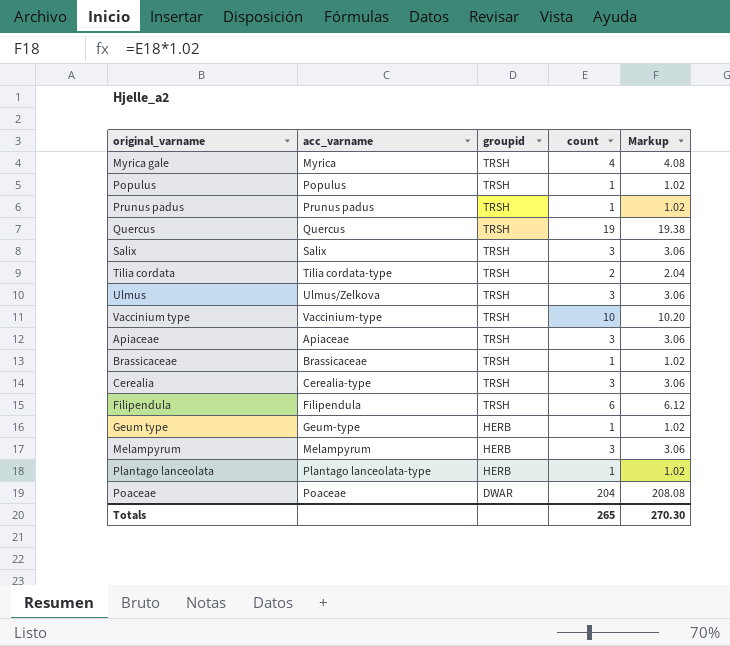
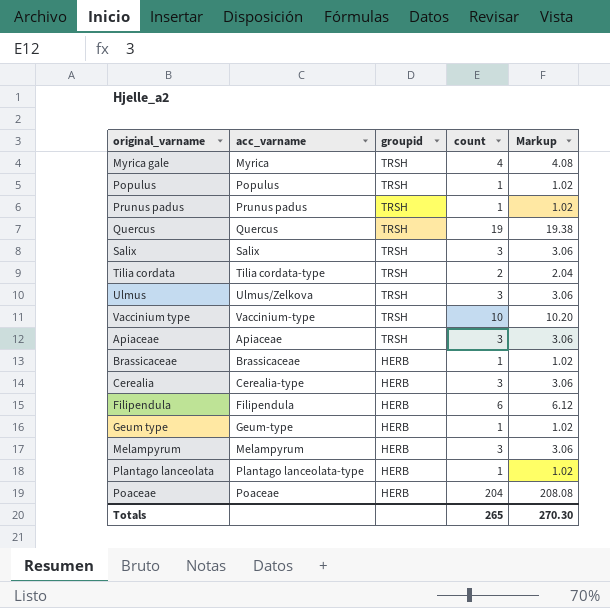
Brassicaceae | groupid: TRSH -> HERB
Cerealia | groupid: TRSH -> HERB
Filipendula | groupid: TRSH -> HERB
Poaceae | groupid: DWAR -> HERB

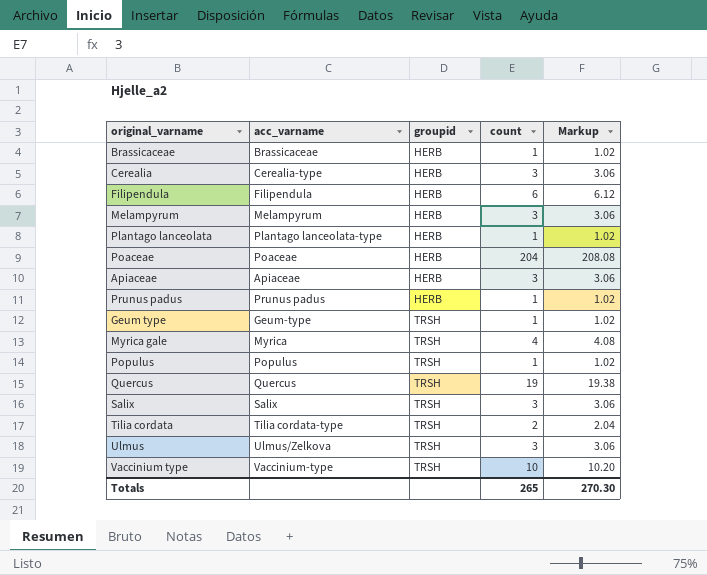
row order: groupid descending -> groupid ascending
Apiaceae | groupid: TRSH -> HERB
Prunus padus | groupid: TRSH -> HERB
Geum type | groupid: HERB -> TRSH

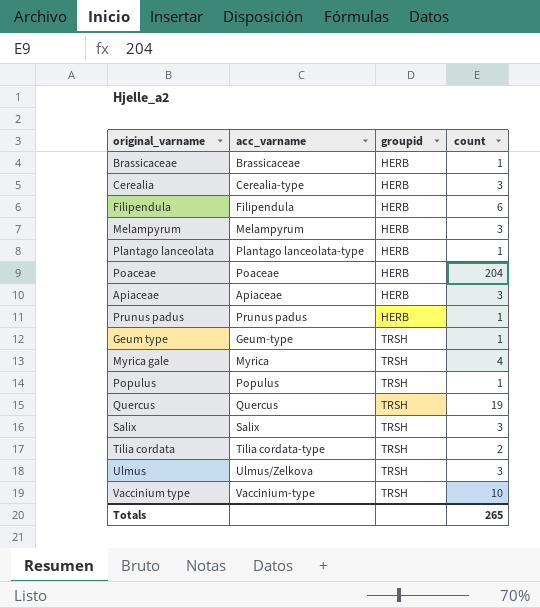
column Markup | formula: [count] * 1.02 -> none

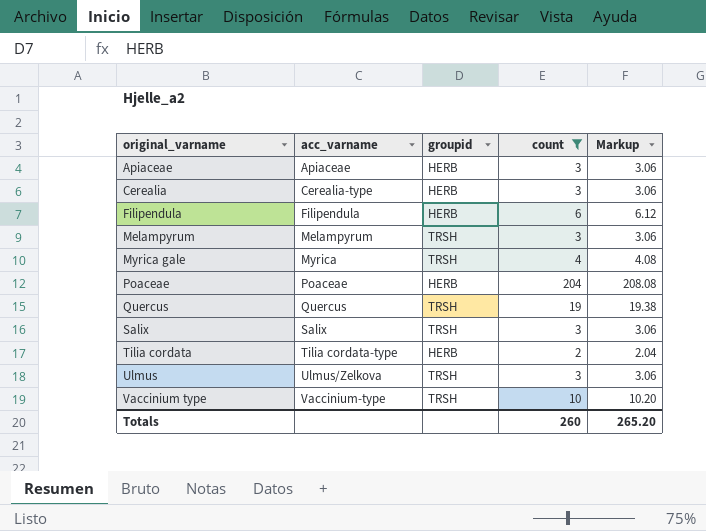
filter: none -> count != 1
row order: groupid ascending -> original_varname ascending
column Markup | formula: none -> [count] * 1.02
Melampyrum | groupid: HERB -> TRSH
Tilia cordata | groupid: TRSH -> HERB
Totals | count: 265 -> 260

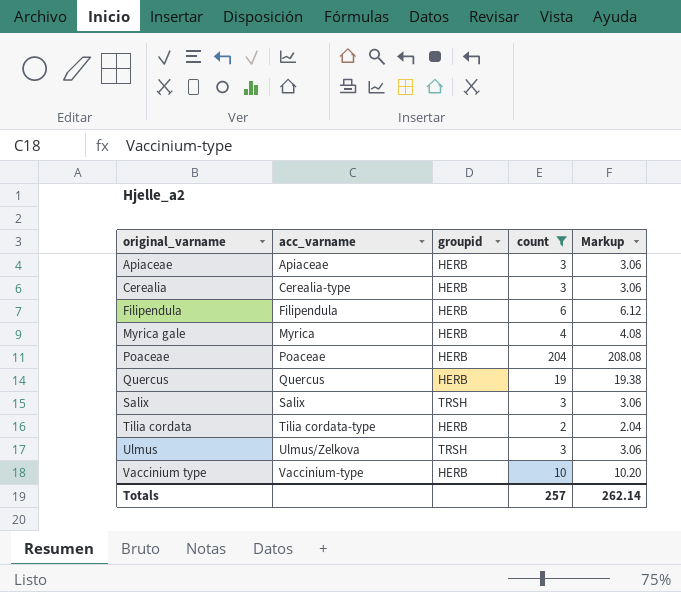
row Melampyrum: Melampyrum | TRSH | 3 | 3.06 -> none
Myrica gale | groupid: TRSH -> HERB
Quercus | groupid: TRSH -> HERB
Vaccinium type | groupid: TRSH -> HERB
Totals | count: 260 -> 257
Totals | Markup: 265.20 -> 262.14

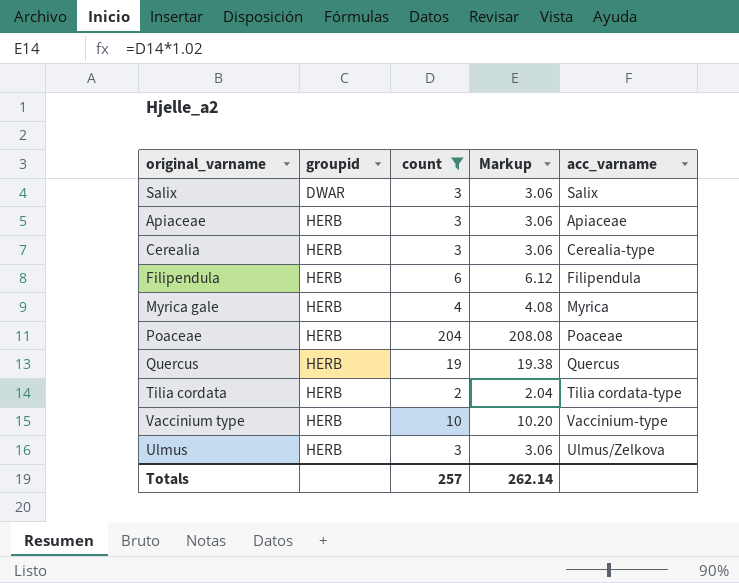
row order: original_varname ascending -> groupid ascending
column acc_varname | position: 2 -> 5
Salix | groupid: TRSH -> DWAR
Ulmus | groupid: TRSH -> HERB

